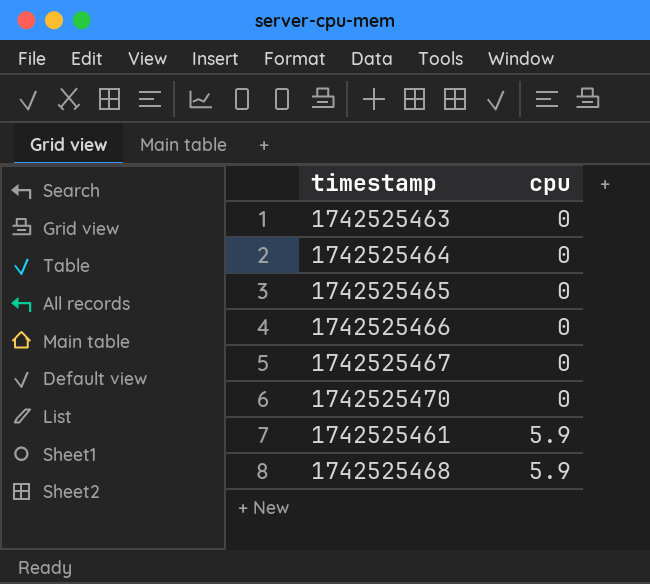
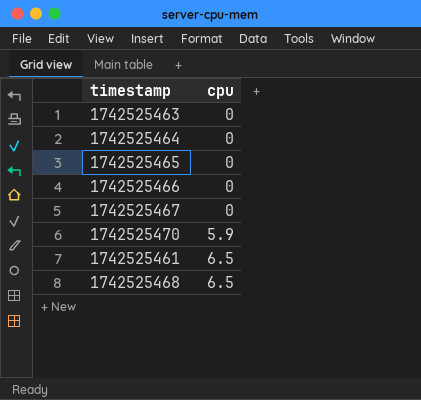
1742525470 | cpu: 0 -> 5.9
1742525461 | cpu: 5.9 -> 6.5
1742525468 | cpu: 5.9 -> 6.5

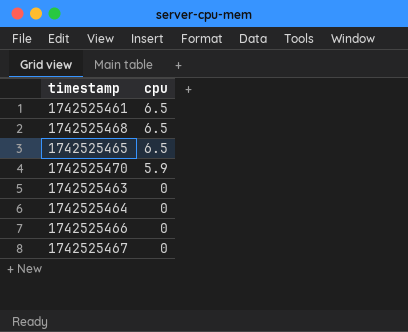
row order: cpu ascending -> cpu descending
1742525465 | cpu: 0 -> 6.5

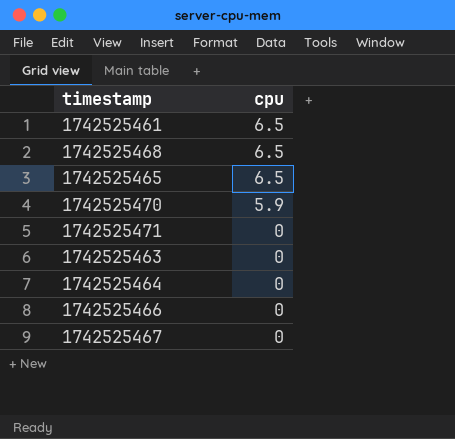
row 1742525471: none -> 0

